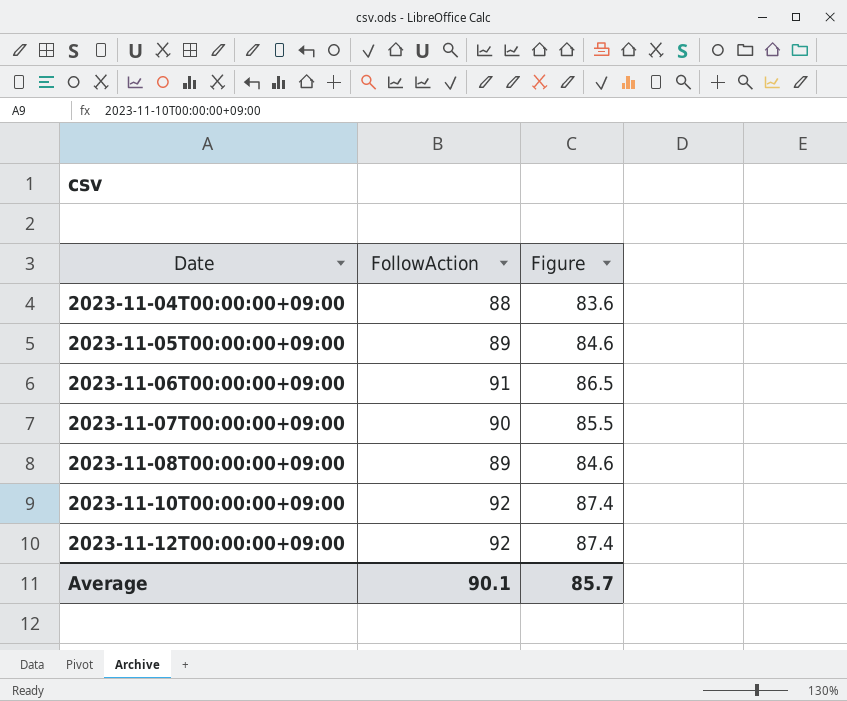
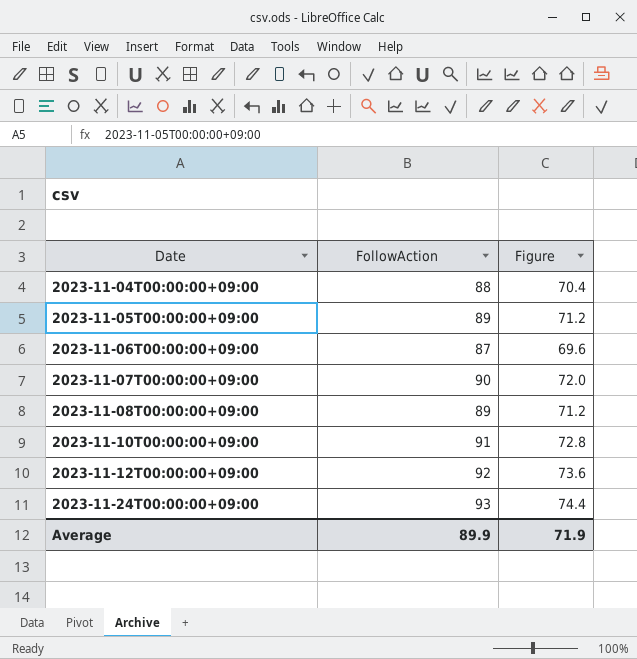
column Figure | formula: [FollowAction] * 0.95 -> [FollowAction] * 0.8
2023-11-06T00:00:00+09:00 | FollowAction: 91 -> 87
2023-11-10T00:00:00+09:00 | FollowAction: 92 -> 91
row 2023-11-24T00:00:00+09:00: none -> 93 | 74.4
Average | FollowAction: 90.1 -> 89.9
Average | Figure: 85.7 -> 71.9

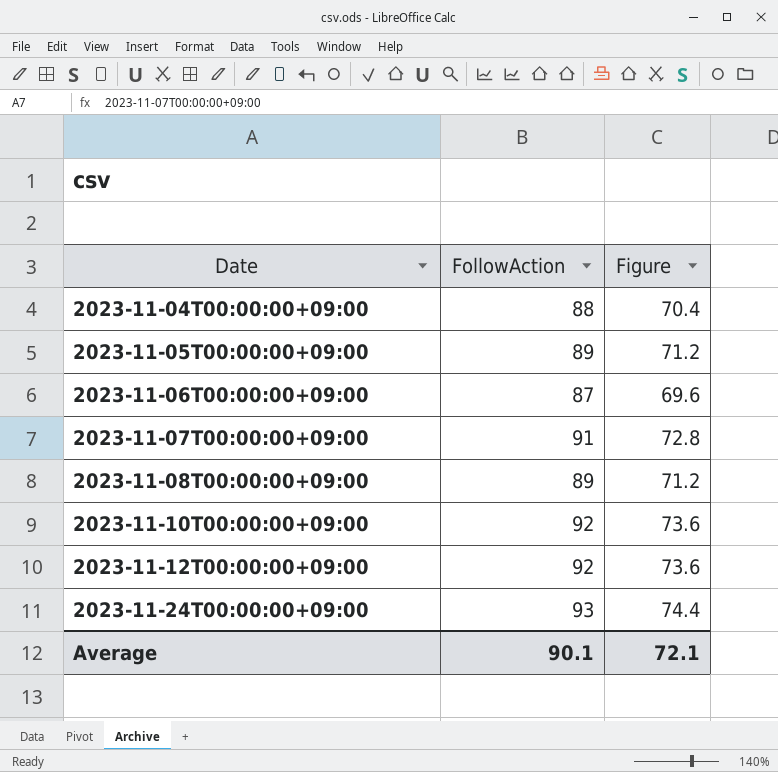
2023-11-07T00:00:00+09:00 | FollowAction: 90 -> 91
2023-11-07T00:00:00+09:00 | Figure: 72.0 -> 72.8
2023-11-10T00:00:00+09:00 | FollowAction: 91 -> 92
2023-11-10T00:00:00+09:00 | Figure: 72.8 -> 73.6
Average | FollowAction: 89.9 -> 90.1
Average | Figure: 71.9 -> 72.1

